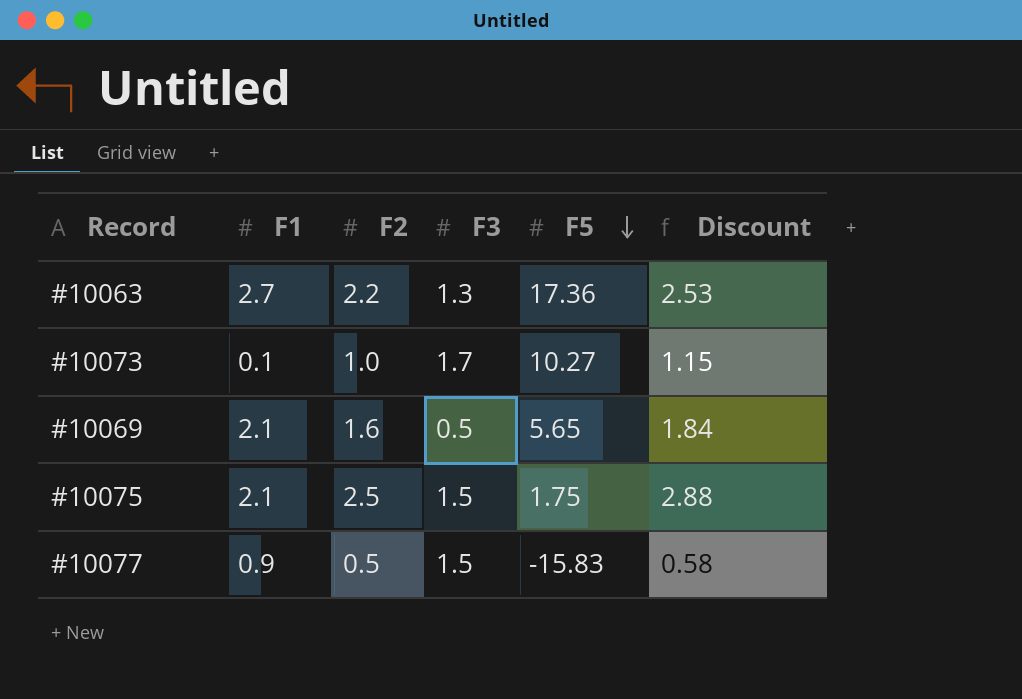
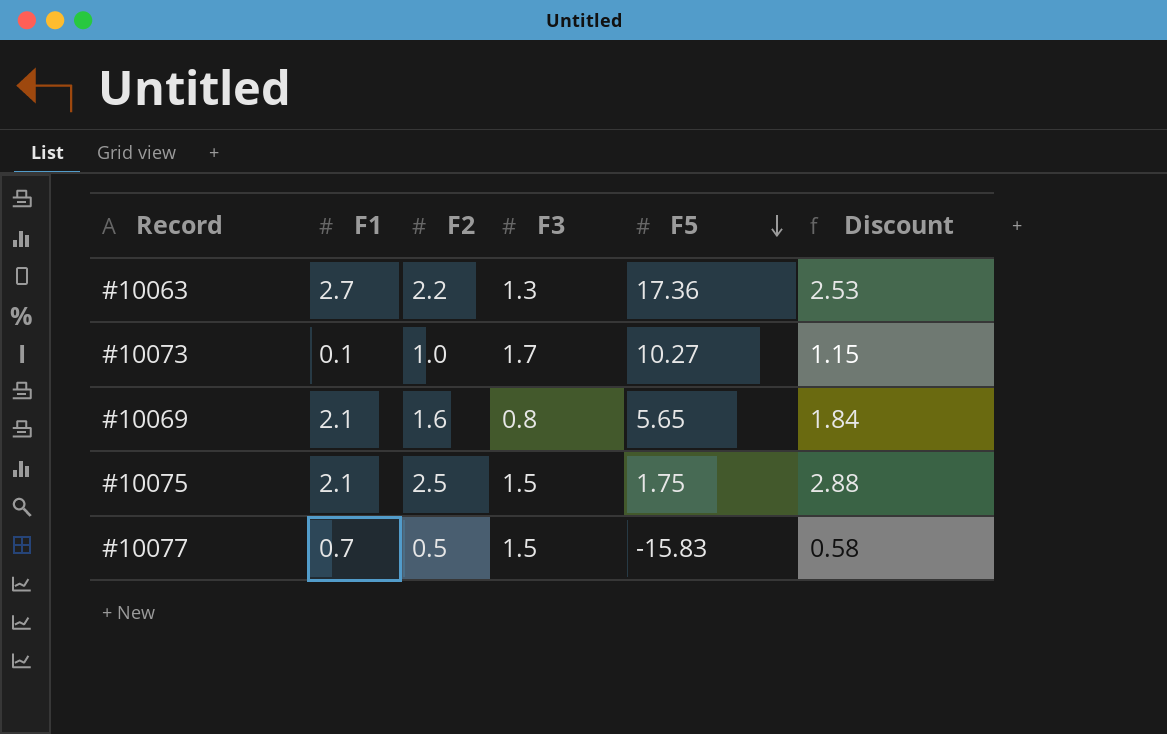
#10069 | F3: 0.5 -> 0.8
#10077 | F1: 0.9 -> 0.7

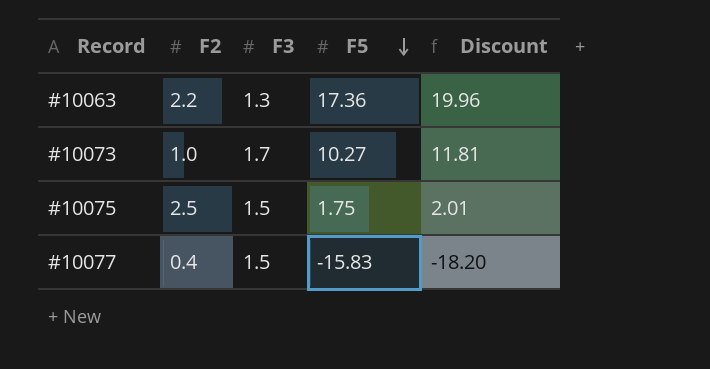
column F1 | position: 2 -> none
column Discount | formula: [F2] * 1.15 -> [F5] * 1.15
row #10069: 2.1 | 1.6 | 0.8 | 5.65 | 1.84 -> none
#10077 | F2: 0.5 -> 0.4

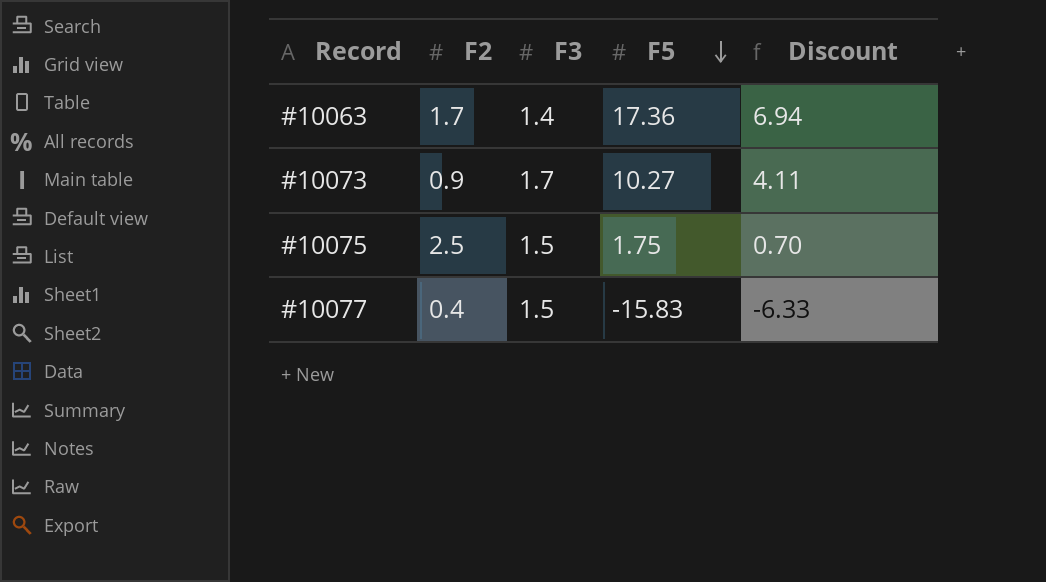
column Discount | formula: [F5] * 1.15 -> [F5] * 0.4
#10063 | F2: 2.2 -> 1.7
#10063 | F3: 1.3 -> 1.4
#10073 | F2: 1.0 -> 0.9

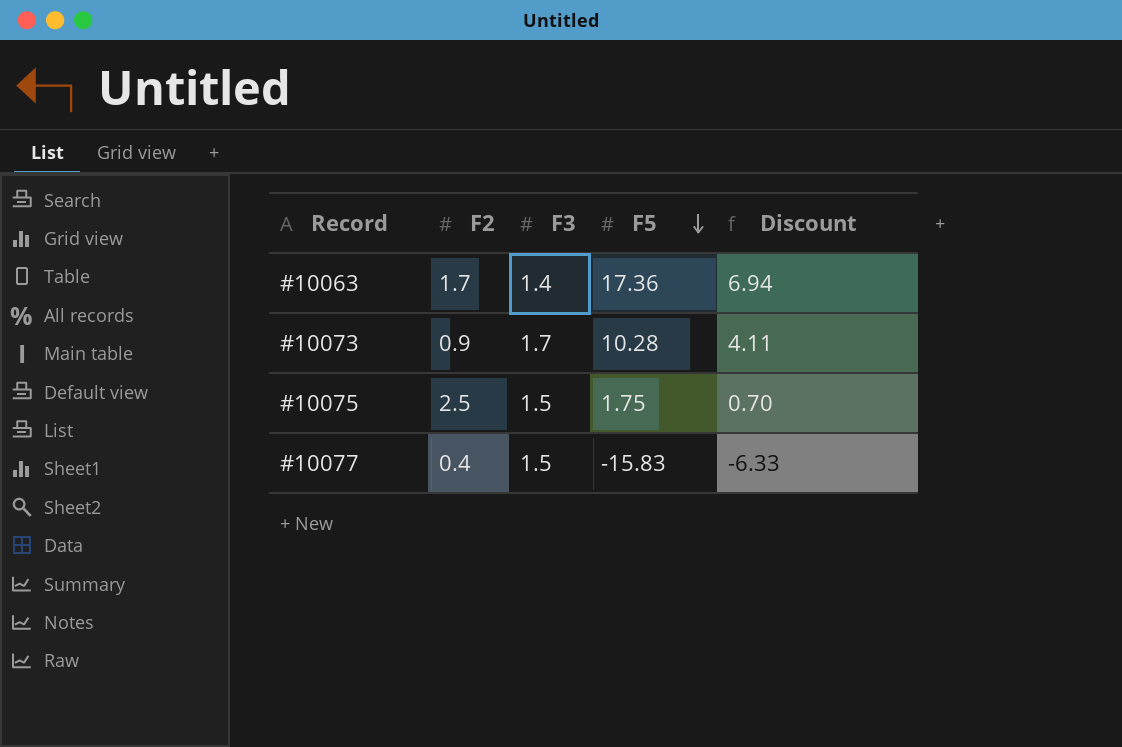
#10073 | F5: 10.27 -> 10.28

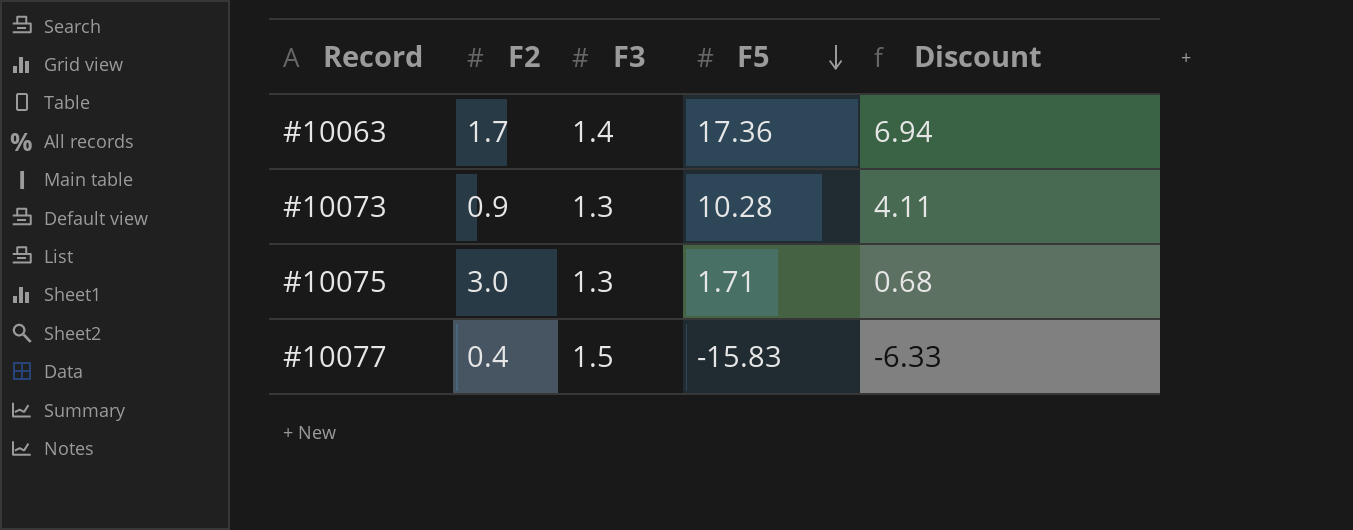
#10073 | F3: 1.7 -> 1.3
#10075 | F2: 2.5 -> 3.0
#10075 | F3: 1.5 -> 1.3
#10075 | F5: 1.75 -> 1.71
#10075 | Discount: 0.70 -> 0.68

